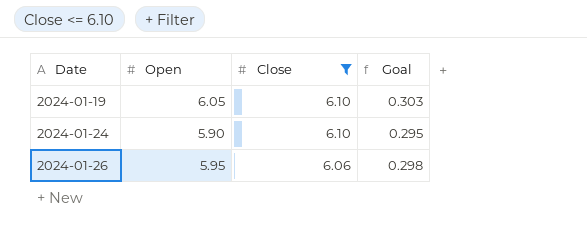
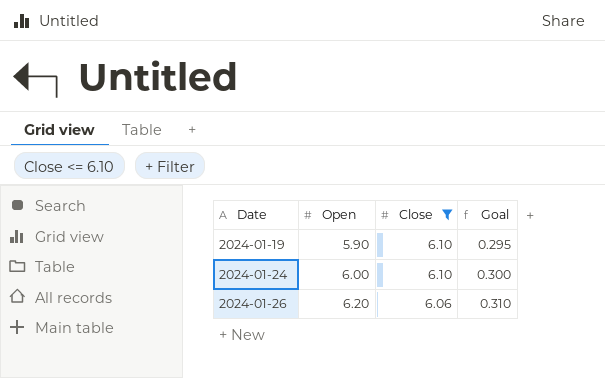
2024-01-19 | Open: 6.05 -> 5.90
2024-01-19 | Goal: 0.303 -> 0.295
2024-01-24 | Open: 5.90 -> 6.00
2024-01-24 | Goal: 0.295 -> 0.300
2024-01-26 | Open: 5.95 -> 6.20
2024-01-26 | Goal: 0.298 -> 0.310

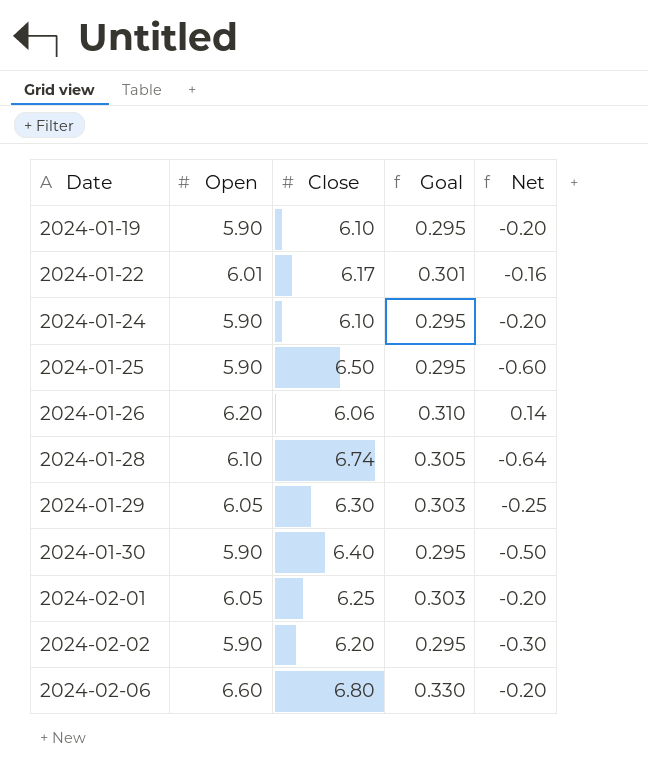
filter: Close <= 6.10 -> none
column Net | formula: none -> [Open] - [Close]
2024-01-24 | Open: 6.00 -> 5.90
2024-01-24 | Goal: 0.300 -> 0.295

